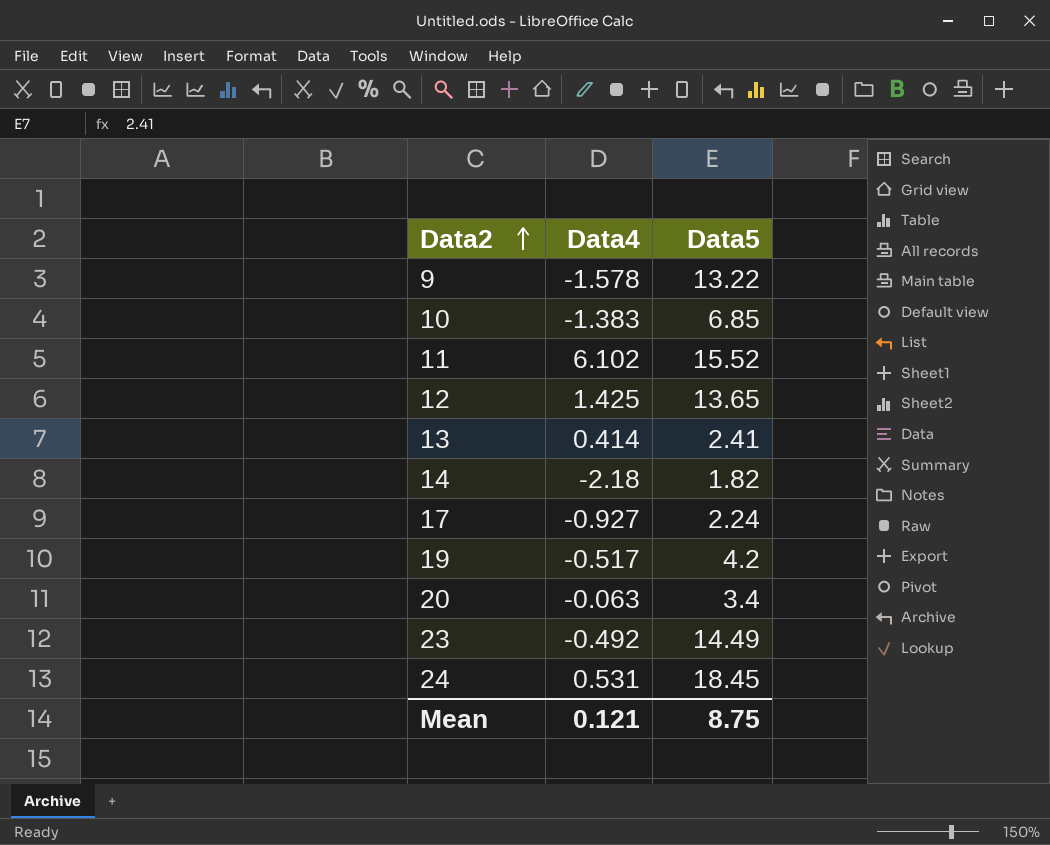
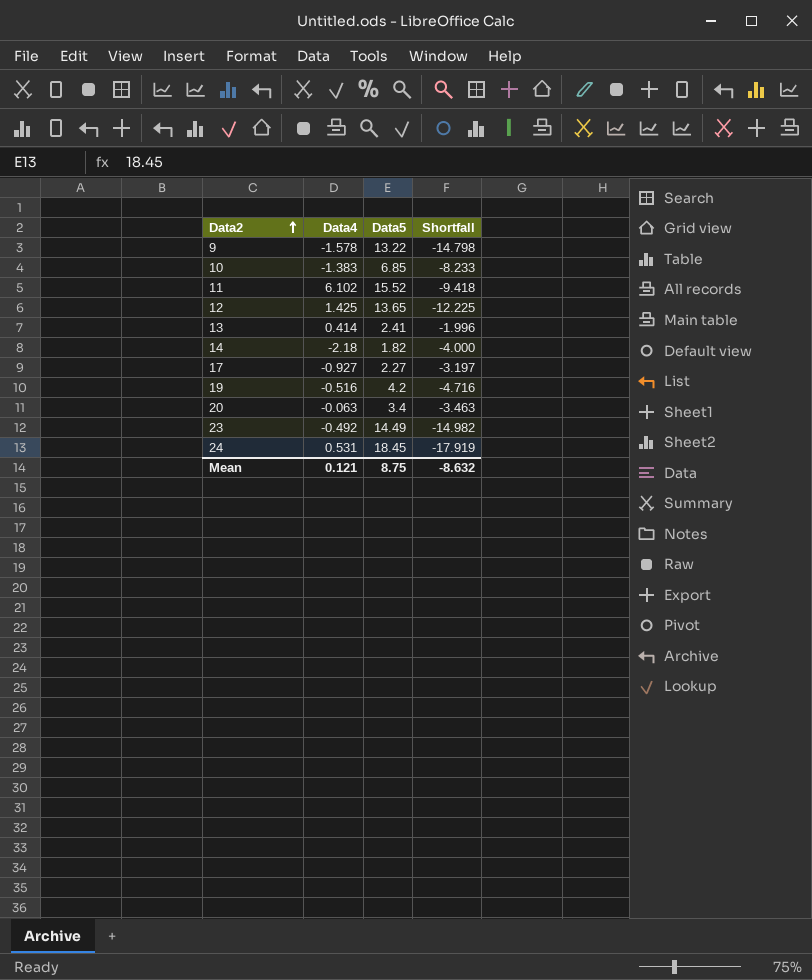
column Shortfall | formula: none -> [Data4] - [Data5]
17 | Data5: 2.24 -> 2.27
19 | Data4: -0.517 -> -0.516

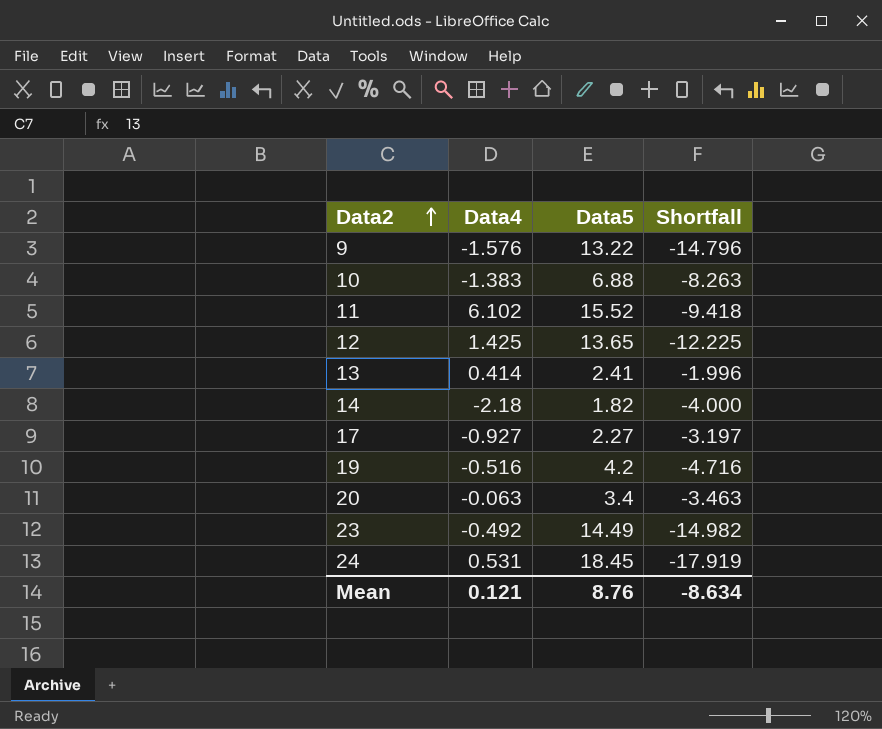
9 | Data4: -1.578 -> -1.576
9 | Shortfall: -14.798 -> -14.796
10 | Data5: 6.85 -> 6.88
10 | Shortfall: -8.233 -> -8.263
Mean | Data5: 8.75 -> 8.76
Mean | Shortfall: -8.632 -> -8.634

